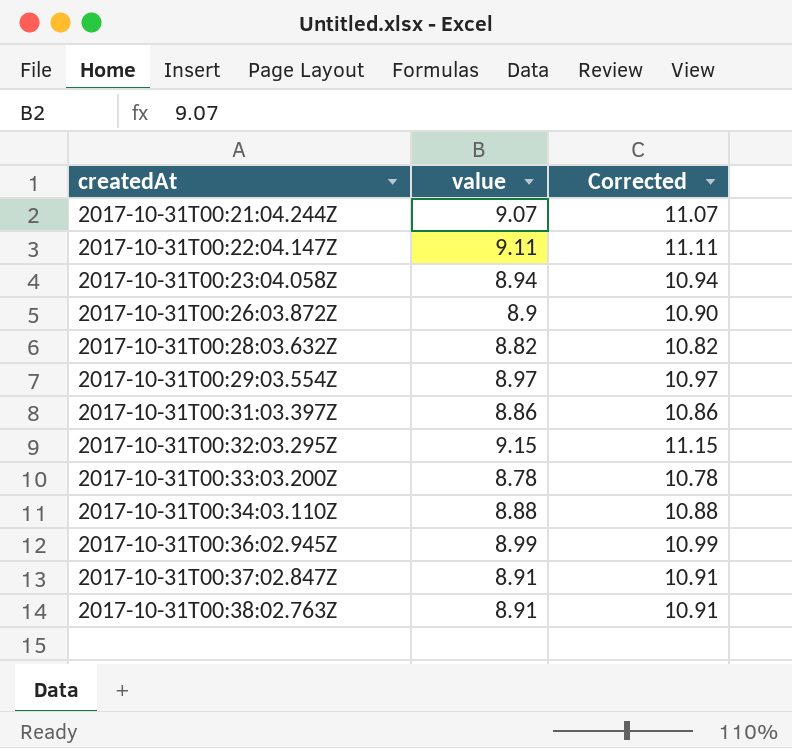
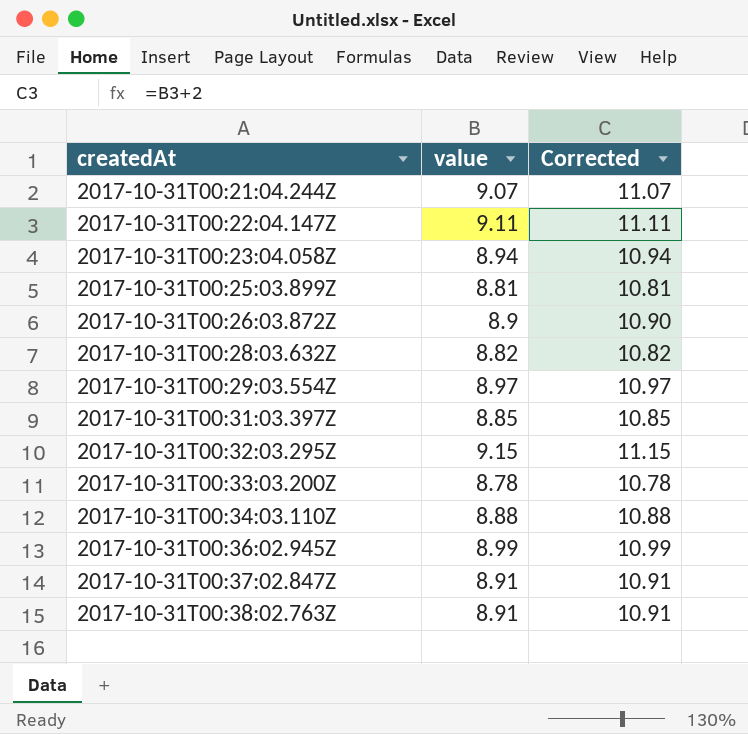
row 2017-10-31T00:25:03.899Z: none -> 8.81 | 10.81
2017-10-31T00:31:03.397Z | value: 8.86 -> 8.85
2017-10-31T00:31:03.397Z | Corrected: 10.86 -> 10.85

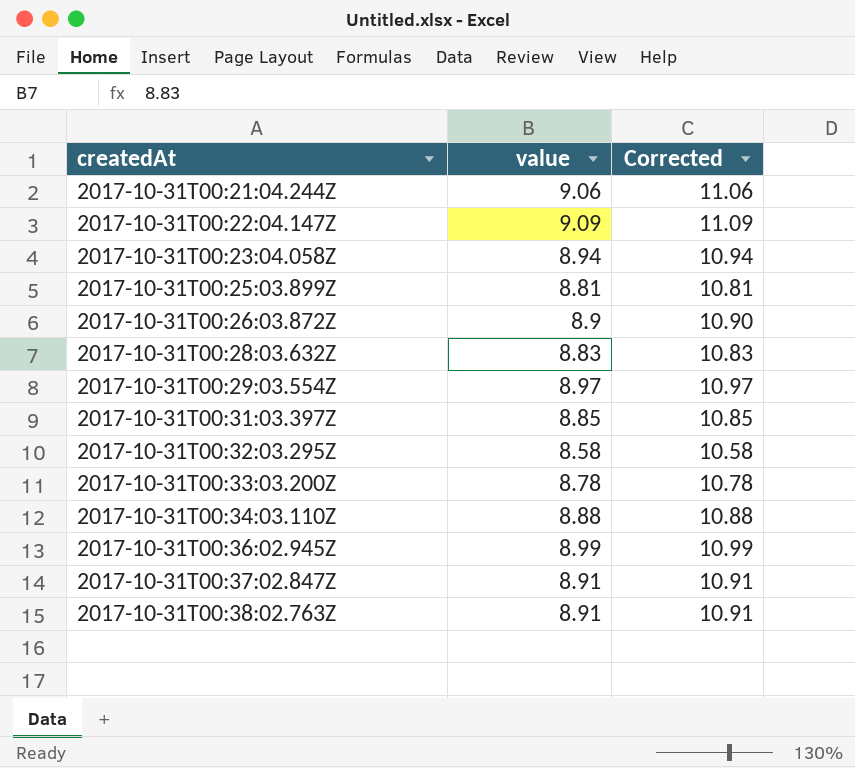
2017-10-31T00:21:04.244Z | value: 9.07 -> 9.06
2017-10-31T00:21:04.244Z | Corrected: 11.07 -> 11.06
2017-10-31T00:22:04.147Z | value: 9.11 -> 9.09
2017-10-31T00:22:04.147Z | Corrected: 11.11 -> 11.09
2017-10-31T00:28:03.632Z | value: 8.82 -> 8.83
2017-10-31T00:28:03.632Z | Corrected: 10.82 -> 10.83
2017-10-31T00:32:03.295Z | value: 9.15 -> 8.58
2017-10-31T00:32:03.295Z | Corrected: 11.15 -> 10.58

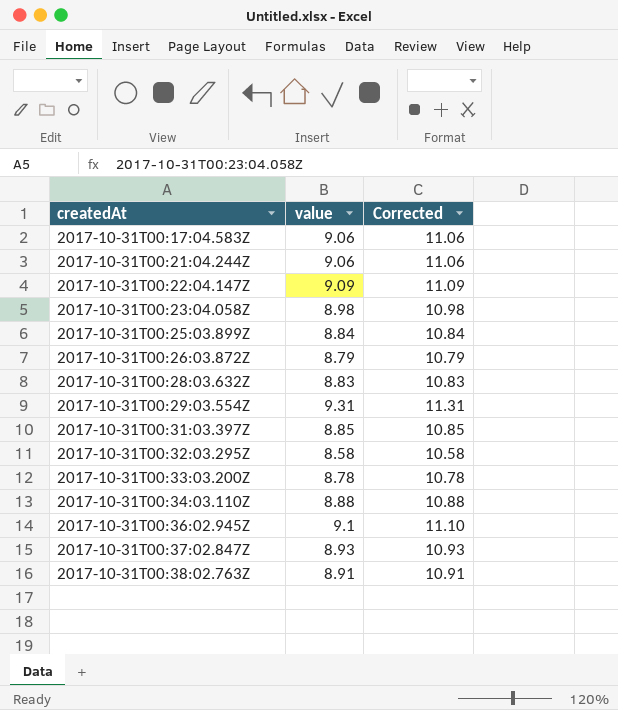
row 2017-10-31T00:17:04.583Z: none -> 9.06 | 11.06
2017-10-31T00:23:04.058Z | value: 8.94 -> 8.98
2017-10-31T00:23:04.058Z | Corrected: 10.94 -> 10.98
2017-10-31T00:25:03.899Z | value: 8.81 -> 8.84
2017-10-31T00:25:03.899Z | Corrected: 10.81 -> 10.84
2017-10-31T00:26:03.872Z | value: 8.9 -> 8.79
2017-10-31T00:26:03.872Z | Corrected: 10.90 -> 10.79
2017-10-31T00:29:03.554Z | value: 8.97 -> 9.31
2017-10-31T00:29:03.554Z | Corrected: 10.97 -> 11.31
2017-10-31T00:36:02.945Z | value: 8.99 -> 9.1
2017-10-31T00:36:02.945Z | Corrected: 10.99 -> 11.10
2017-10-31T00:37:02.847Z | value: 8.91 -> 8.93
2017-10-31T00:37:02.847Z | Corrected: 10.91 -> 10.93

